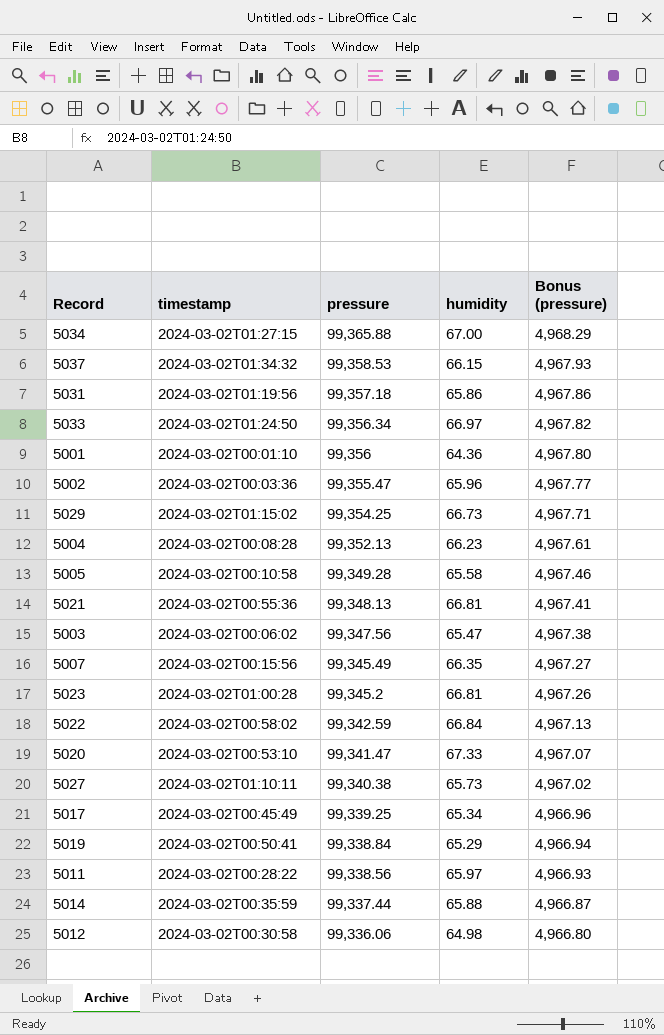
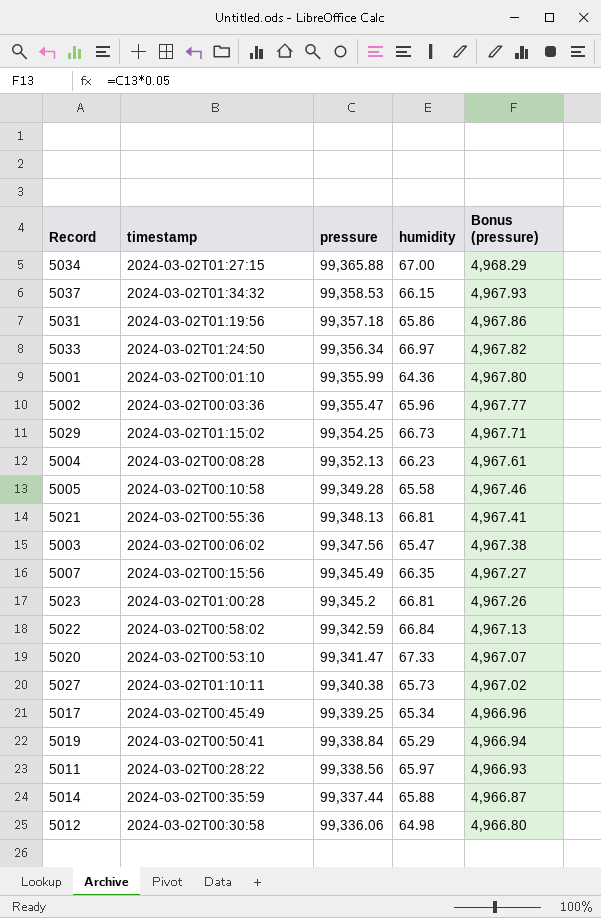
5001 | pressure: 99,356 -> 99,355.99

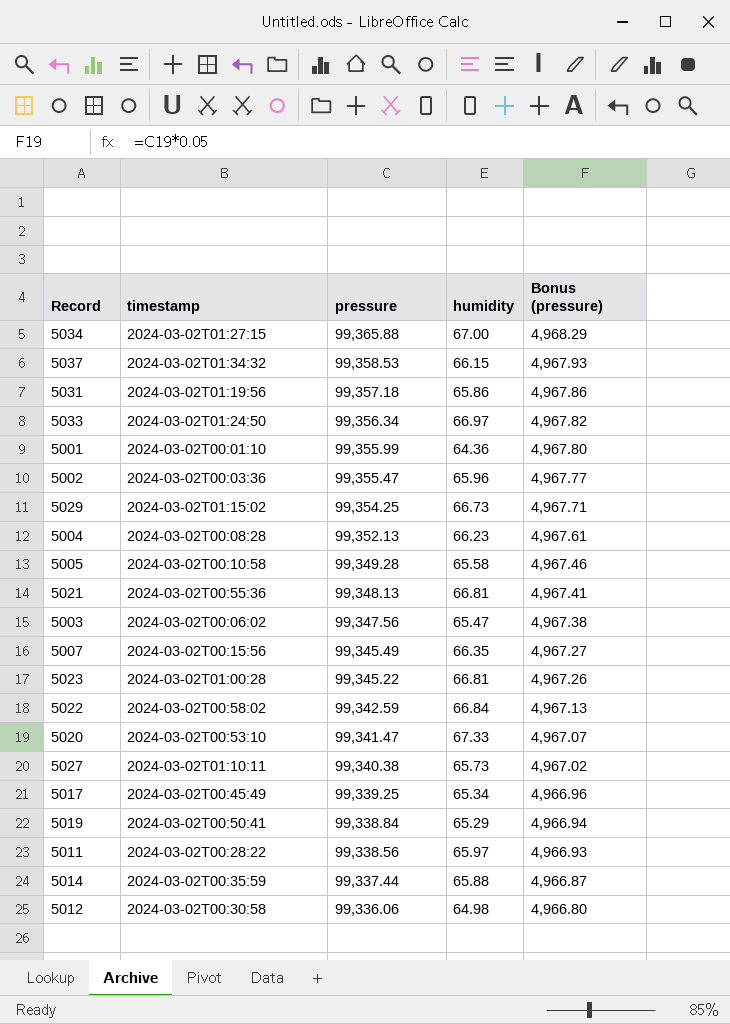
5023 | pressure: 99,345.2 -> 99,345.22

